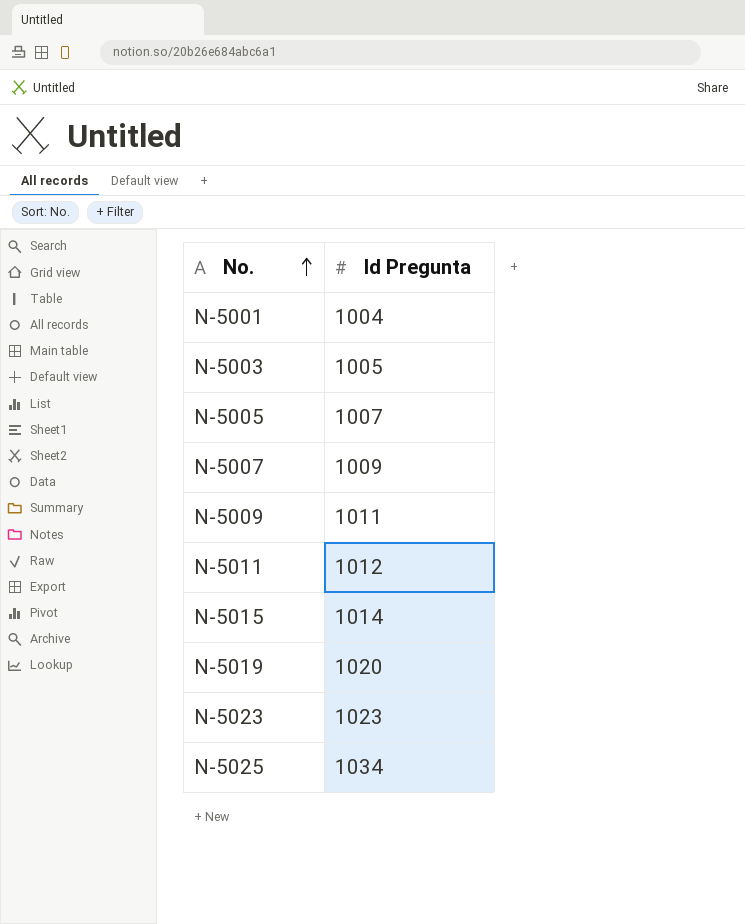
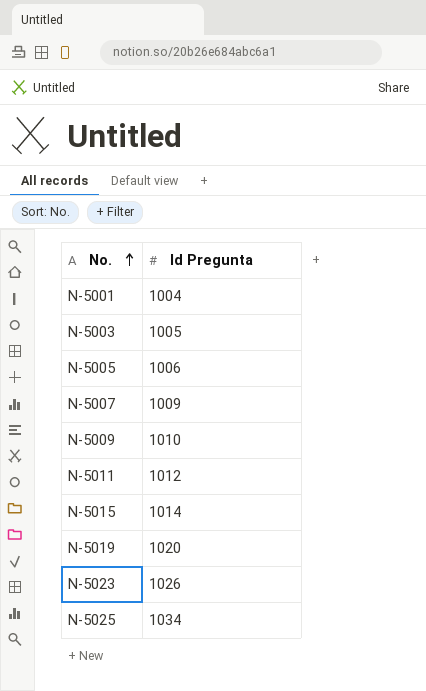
N-5005 | Id Pregunta: 1007 -> 1006
N-5009 | Id Pregunta: 1011 -> 1010
N-5023 | Id Pregunta: 1023 -> 1026

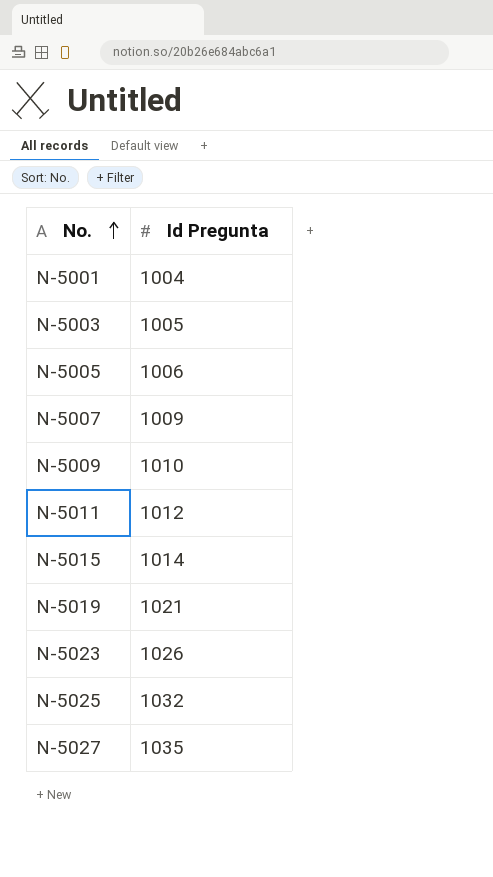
N-5019 | Id Pregunta: 1020 -> 1021
N-5025 | Id Pregunta: 1034 -> 1032
row N-5027: none -> 1035

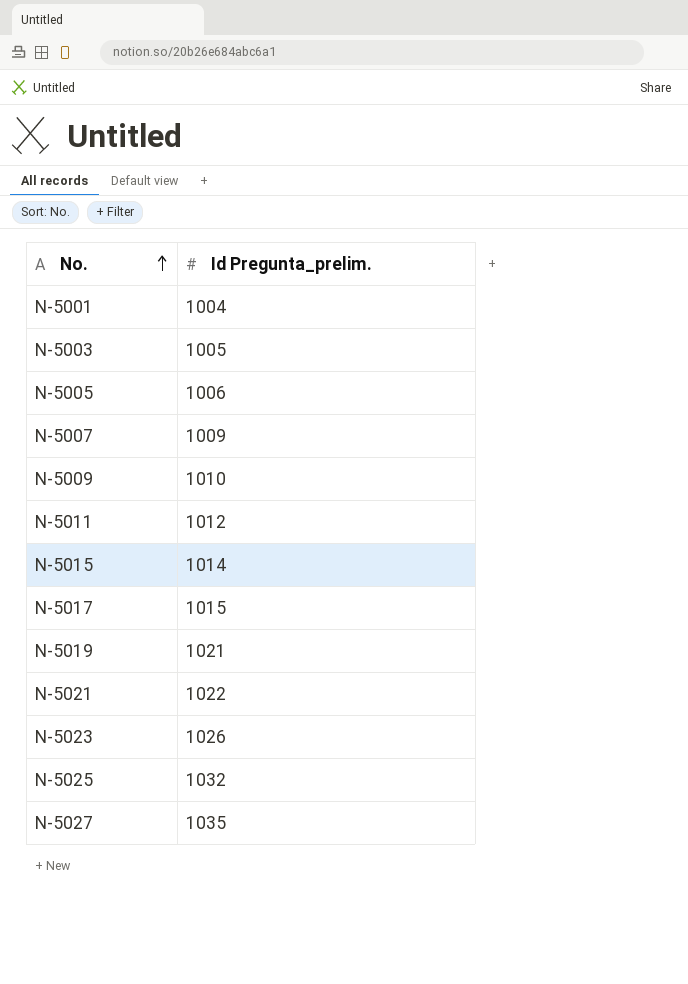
column name: Id Pregunta -> Id Pregunta_prelim.
row N-5017: none -> 1015
row N-5021: none -> 1022

